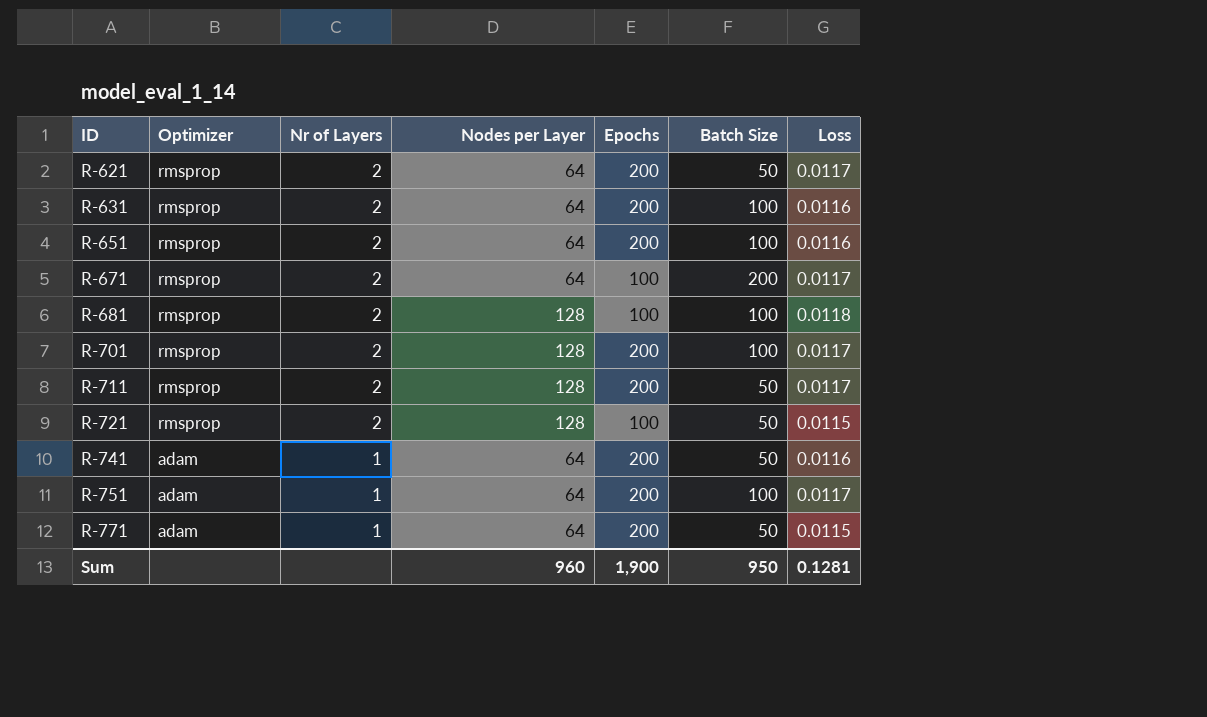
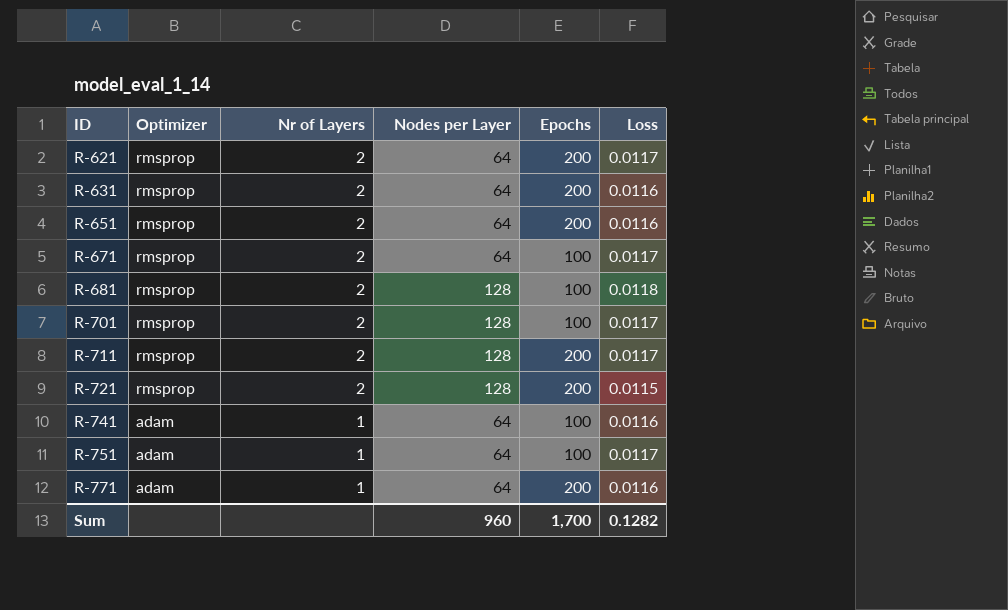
column Batch Size | position: 6 -> none
R-701 | Epochs: 200 -> 100
R-721 | Epochs: 100 -> 200
R-741 | Epochs: 200 -> 100
R-751 | Epochs: 200 -> 100
R-771 | Loss: 0.0115 -> 0.0116
Sum | Epochs: 1,900 -> 1,700
Sum | Loss: 0.1281 -> 0.1282

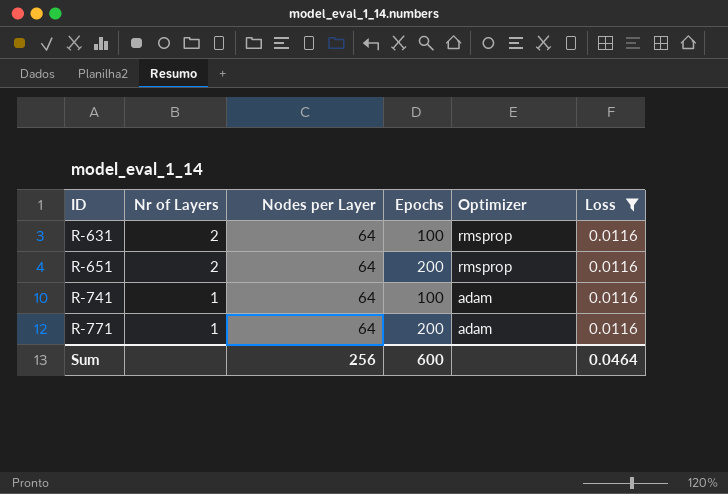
filter: none -> Loss = 0.0116
column Optimizer | position: 2 -> 5
R-631 | Epochs: 200 -> 100
Sum | Nodes per Layer: 960 -> 256
Sum | Epochs: 1,700 -> 600
Sum | Loss: 0.1282 -> 0.0464

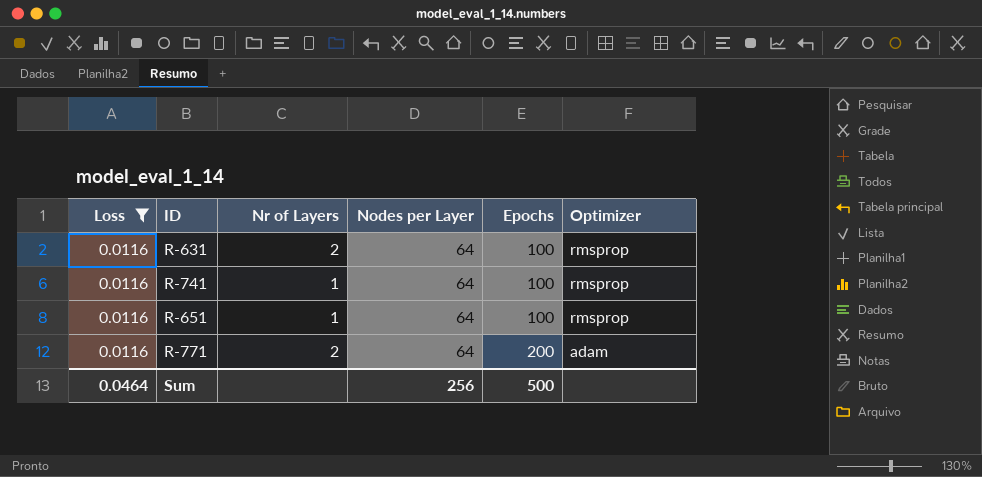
row order: ID ascending -> Epochs ascending
column Loss | position: 6 -> 1
R-741 | Optimizer: adam -> rmsprop
R-651 | Nr of Layers: 2 -> 1
R-651 | Epochs: 200 -> 100
R-771 | Nr of Layers: 1 -> 2
Sum | Epochs: 600 -> 500

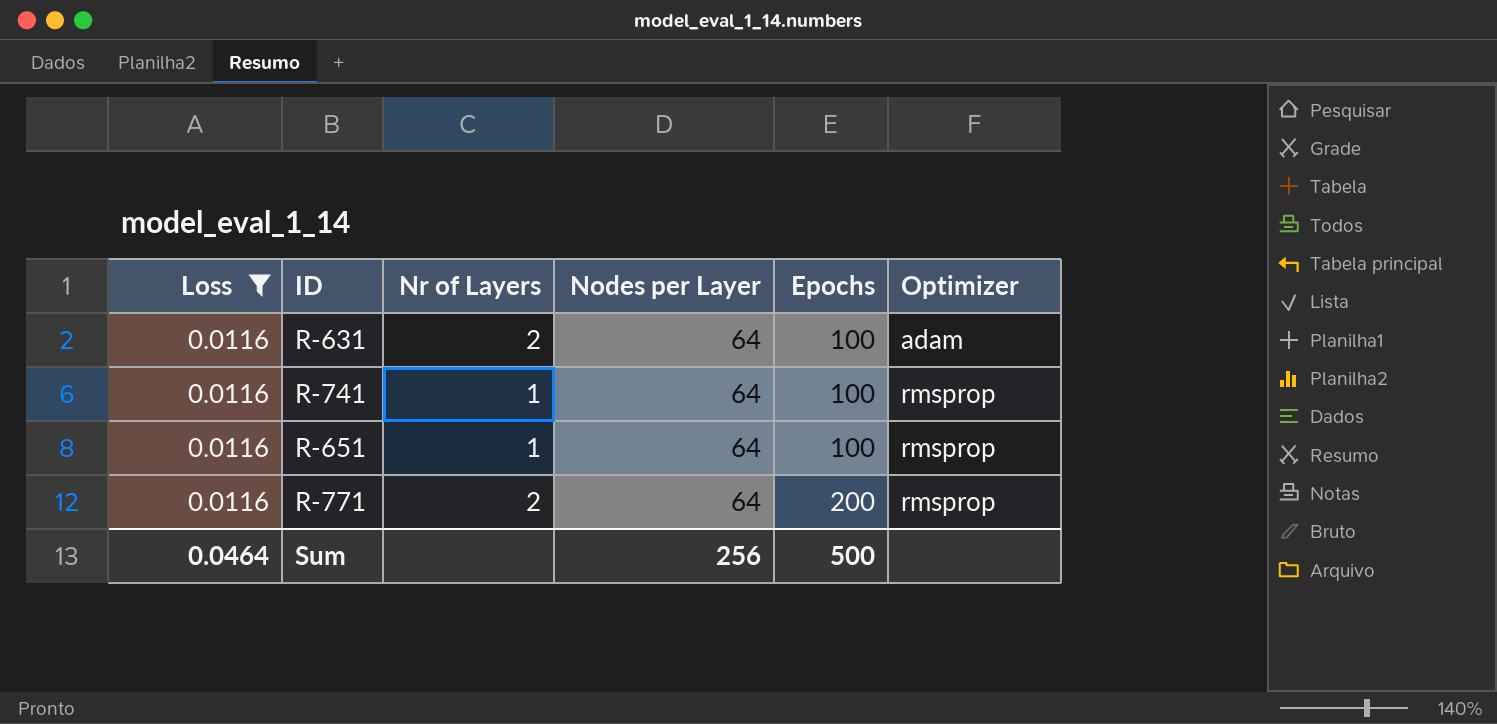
R-631 | Optimizer: rmsprop -> adam
R-771 | Optimizer: adam -> rmsprop

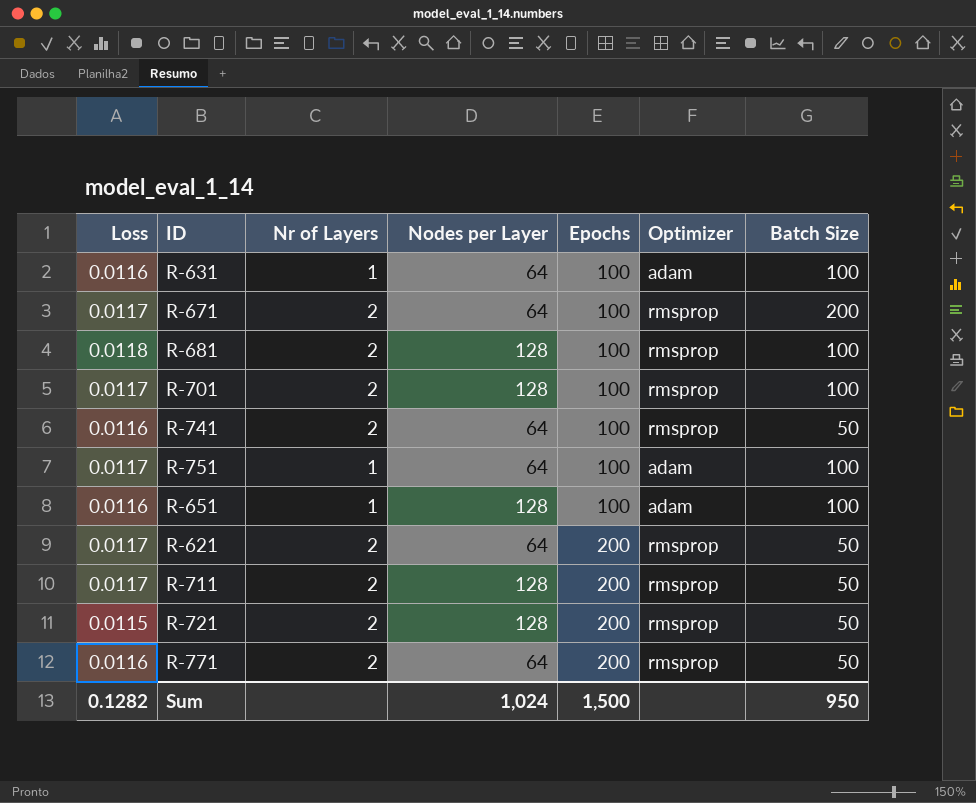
filter: Loss = 0.0116 -> none
column Batch Size | position: none -> 7
R-631 | Nr of Layers: 2 -> 1
R-741 | Nr of Layers: 1 -> 2
R-651 | Nodes per Layer: 64 -> 128
R-651 | Optimizer: rmsprop -> adam
Sum | Loss: 0.0464 -> 0.1282
Sum | Nodes per Layer: 256 -> 1,024
Sum | Epochs: 500 -> 1,500

